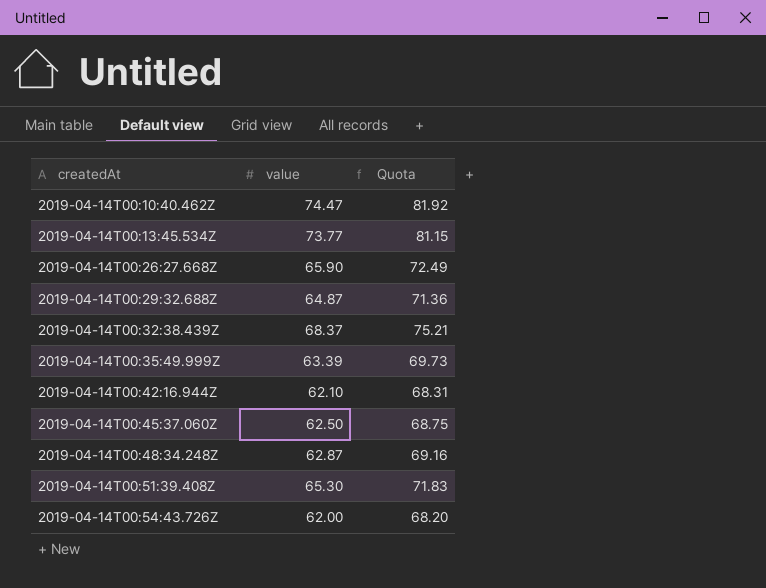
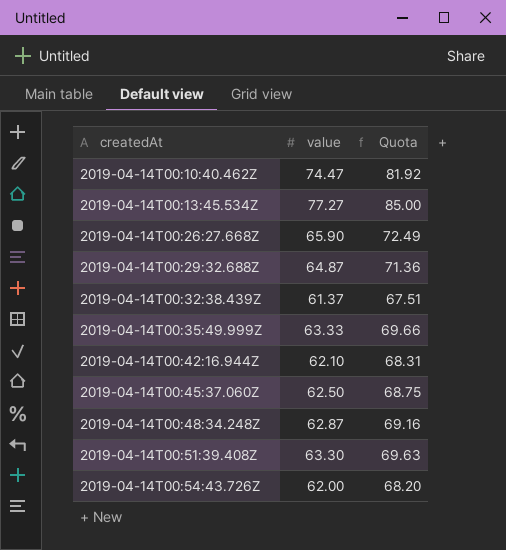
2019-04-14T00:13:45.534Z | value: 73.77 -> 77.27
2019-04-14T00:13:45.534Z | Quota: 81.15 -> 85.00
2019-04-14T00:32:38.439Z | value: 68.37 -> 61.37
2019-04-14T00:32:38.439Z | Quota: 75.21 -> 67.51
2019-04-14T00:35:49.999Z | value: 63.39 -> 63.33
2019-04-14T00:35:49.999Z | Quota: 69.73 -> 69.66
2019-04-14T00:51:39.408Z | value: 65.30 -> 63.30
2019-04-14T00:51:39.408Z | Quota: 71.83 -> 69.63

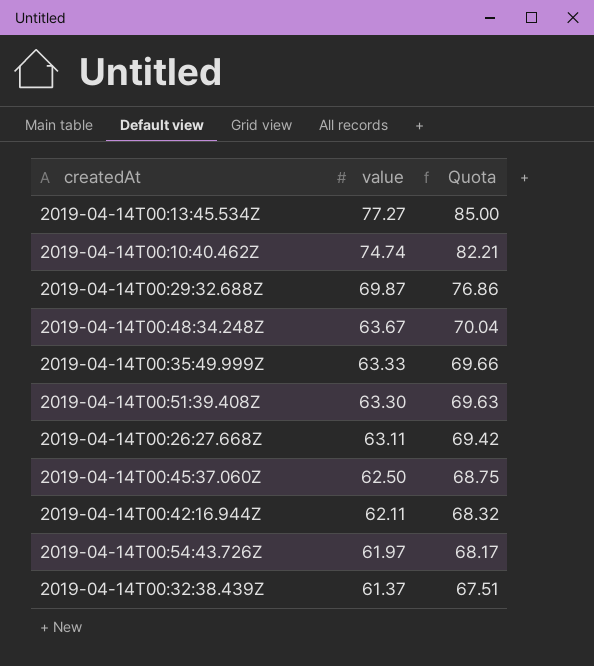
row order: createdAt ascending -> value descending
2019-04-14T00:10:40.462Z | value: 74.47 -> 74.74
2019-04-14T00:10:40.462Z | Quota: 81.92 -> 82.21
2019-04-14T00:29:32.688Z | value: 64.87 -> 69.87
2019-04-14T00:29:32.688Z | Quota: 71.36 -> 76.86
2019-04-14T00:48:34.248Z | value: 62.87 -> 63.67
2019-04-14T00:48:34.248Z | Quota: 69.16 -> 70.04
2019-04-14T00:26:27.668Z | value: 65.90 -> 63.11
2019-04-14T00:26:27.668Z | Quota: 72.49 -> 69.42
2019-04-14T00:42:16.944Z | value: 62.10 -> 62.11
2019-04-14T00:42:16.944Z | Quota: 68.31 -> 68.32
2019-04-14T00:54:43.726Z | value: 62.00 -> 61.97
2019-04-14T00:54:43.726Z | Quota: 68.20 -> 68.17

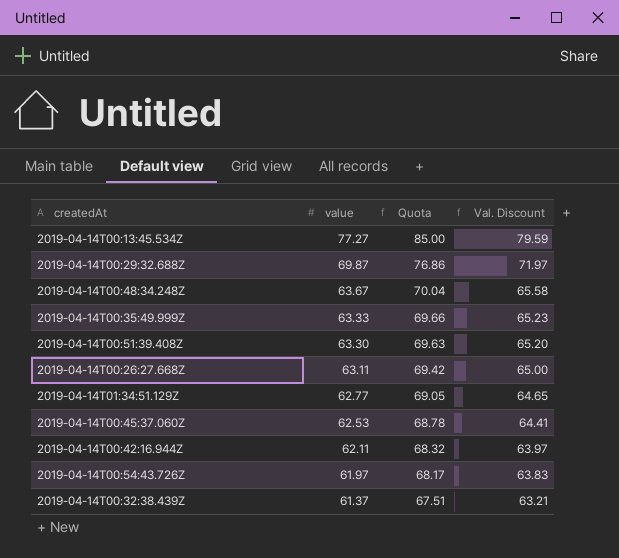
column Val. Discount | formula: none -> [value] * 1.03
row 2019-04-14T00:10:40.462Z: 74.74 | 82.21 -> none
row 2019-04-14T01:34:51.129Z: none -> 62.77 | 69.05 | 64.65
2019-04-14T00:45:37.060Z | value: 62.50 -> 62.53
2019-04-14T00:45:37.060Z | Quota: 68.75 -> 68.78

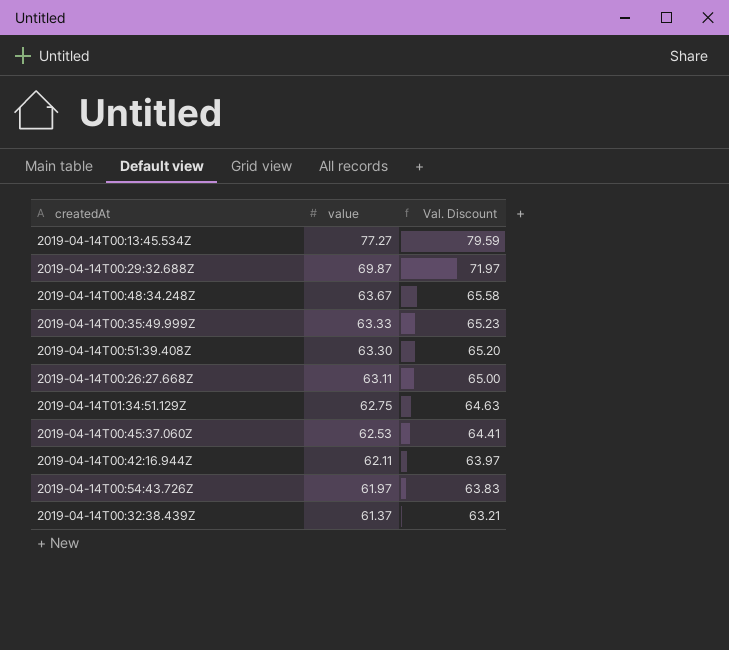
column Quota | formula: [value] * 1.1 -> none
2019-04-14T01:34:51.129Z | value: 62.77 -> 62.75
2019-04-14T01:34:51.129Z | Val. Discount: 64.65 -> 64.63

